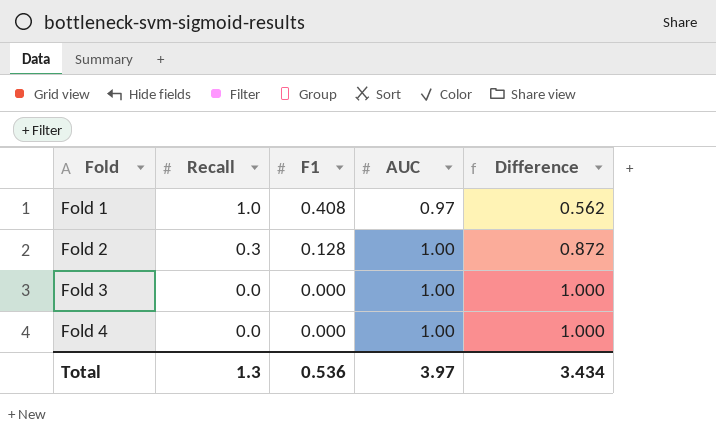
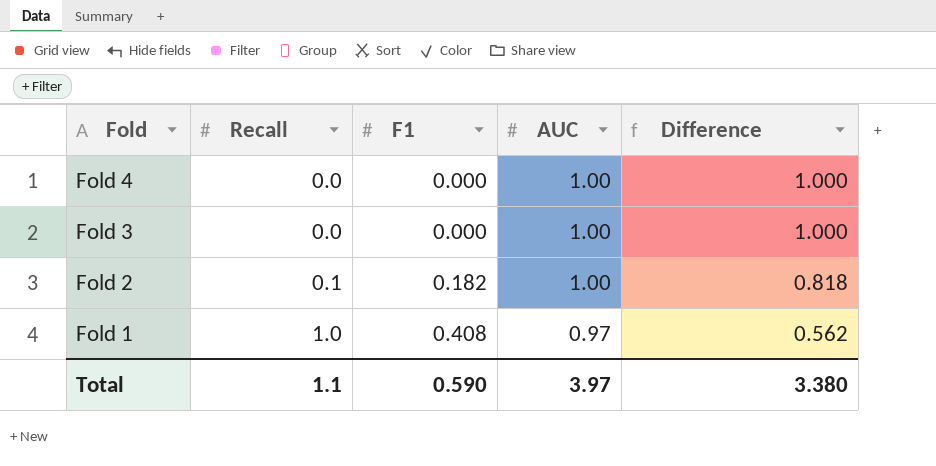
row order: Fold ascending -> Fold descending
Fold 2 | Recall: 0.3 -> 0.1
Fold 2 | F1: 0.128 -> 0.182
Fold 2 | Difference: 0.872 -> 0.818
Total | Recall: 1.3 -> 1.1
Total | F1: 0.536 -> 0.590
Total | Difference: 3.434 -> 3.380

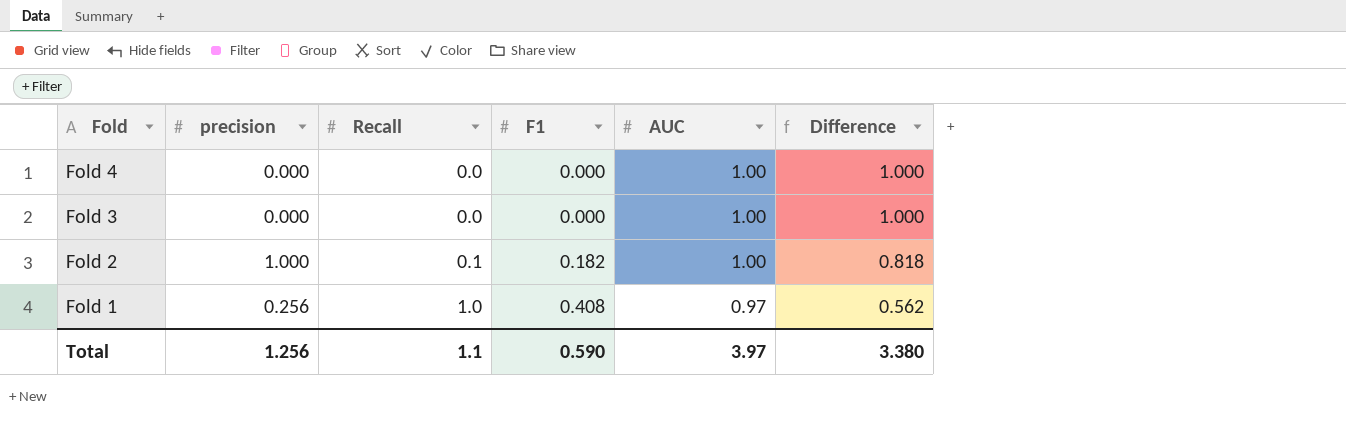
column precision | position: none -> 2

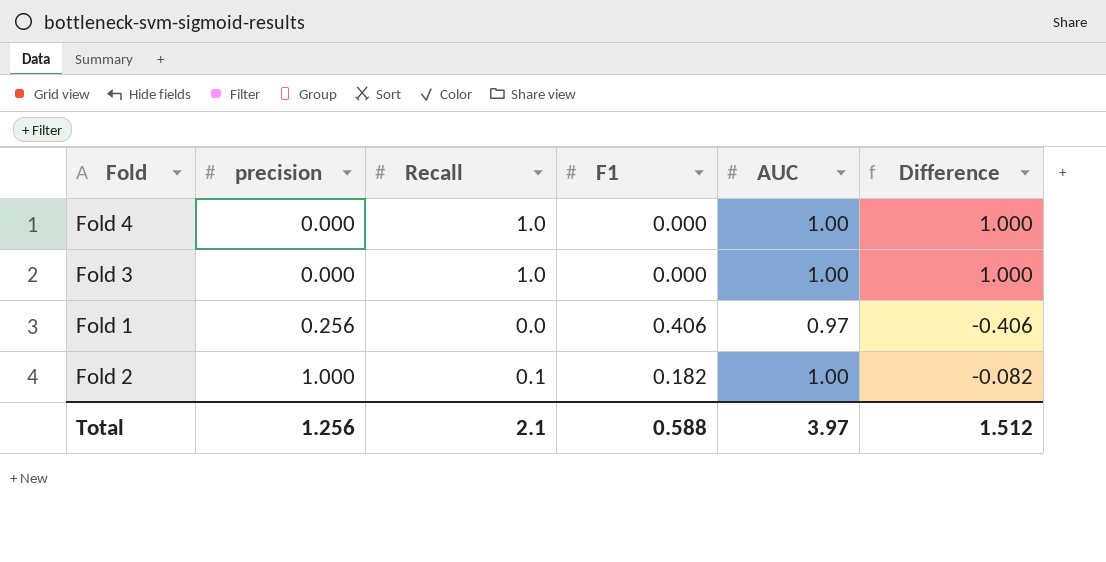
row order: Fold descending -> precision ascending
column Difference | formula: [AUC] - [F1] -> [Recall] - [F1]
Fold 4 | Recall: 0.0 -> 1.0
Fold 3 | Recall: 0.0 -> 1.0
Fold 1 | Recall: 1.0 -> 0.0
Fold 1 | F1: 0.408 -> 0.406
Total | Recall: 1.1 -> 2.1
Total | F1: 0.590 -> 0.588
Total | Difference: 3.380 -> 1.512

